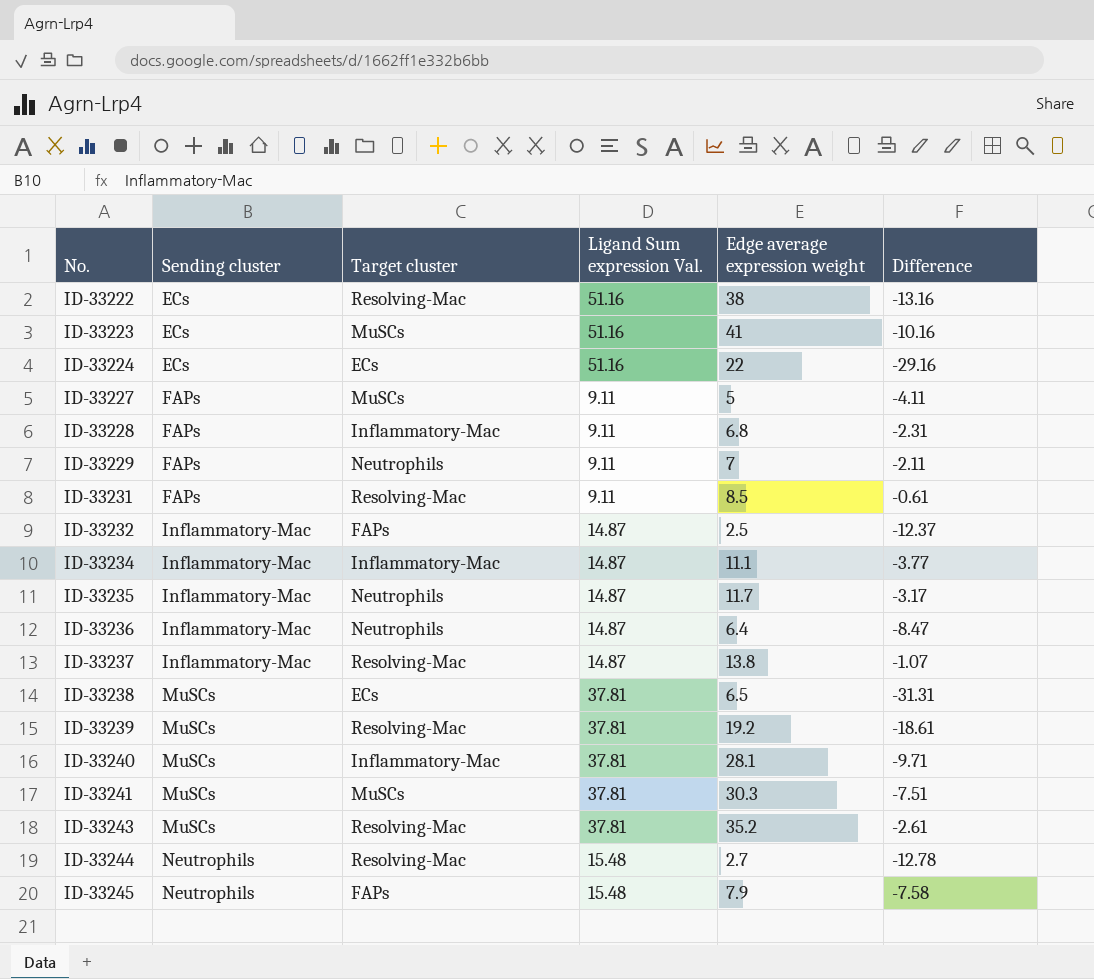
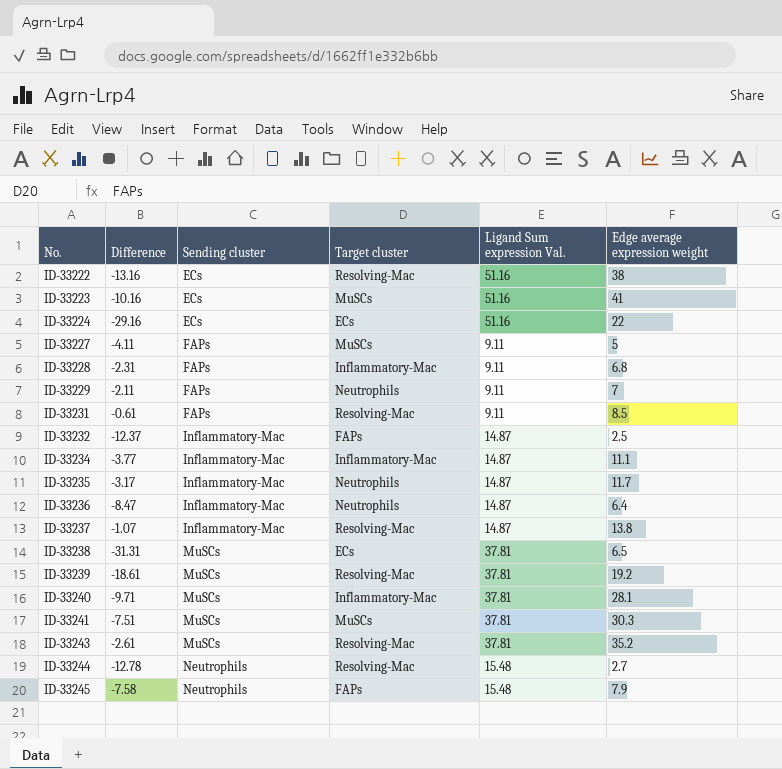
column Difference | position: 6 -> 2

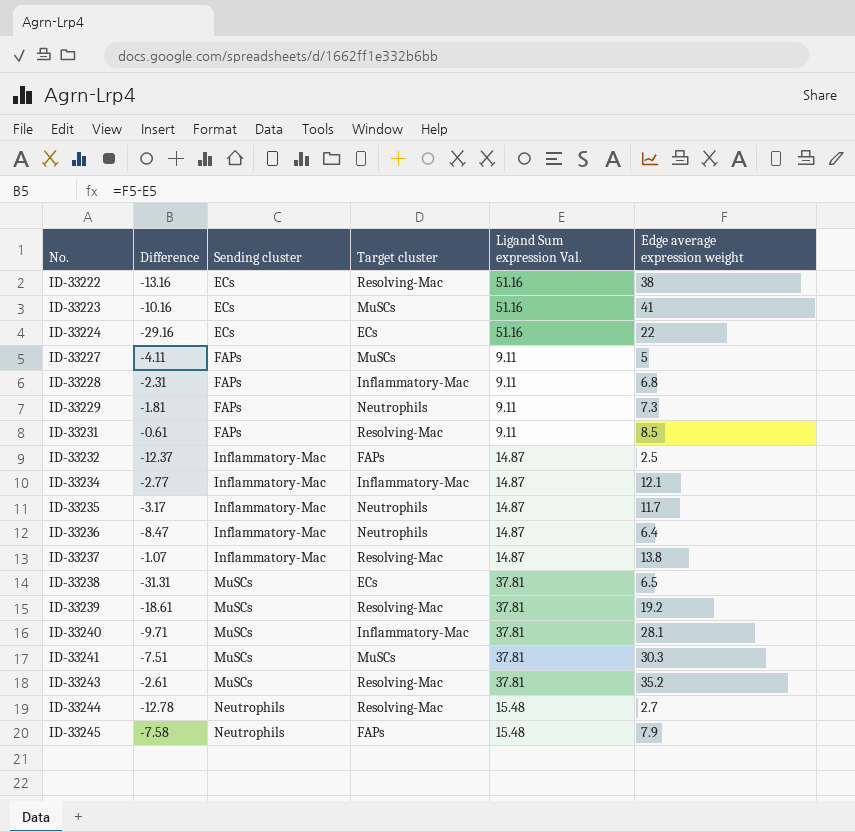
ID-33229 | Difference: -2.11 -> -1.81
ID-33229 | Edge average expression weight: 7 -> 7.3
ID-33234 | Difference: -3.77 -> -2.77
ID-33234 | Edge average expression weight: 11.1 -> 12.1

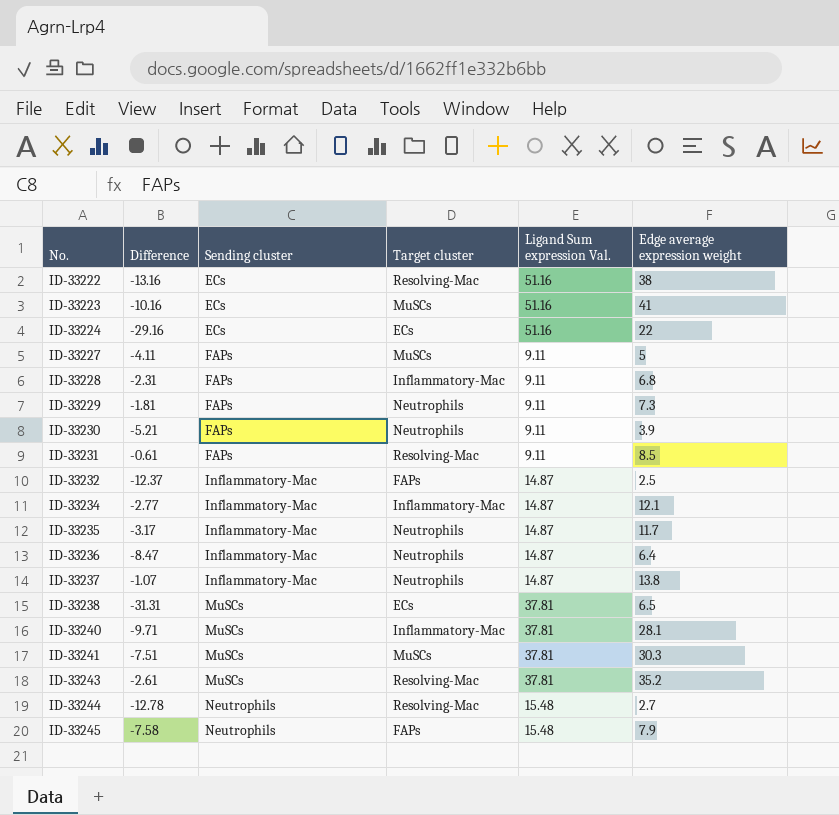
row ID-33239: -18.61 | MuSCs | Resolving-Mac | 37.81 | 19.2 -> none
row ID-33230: none -> -5.21 | FAPs | Neutrophils | 9.11 | 3.9
ID-33237 | Target cluster: Resolving-Mac -> Neutrophils

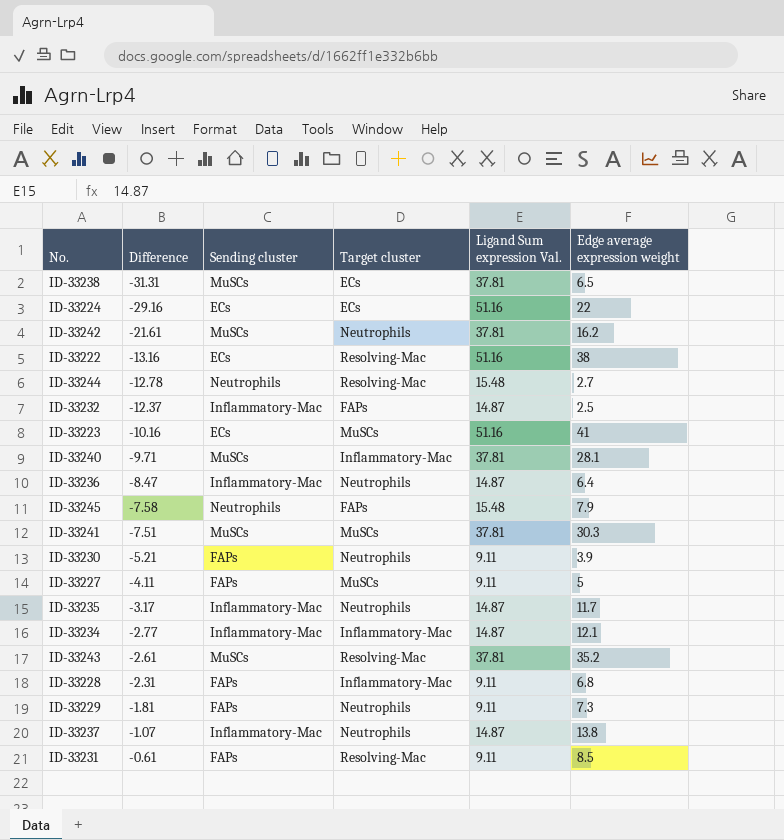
row order: No. ascending -> Difference ascending
row ID-33242: none -> -21.61 | MuSCs | Neutrophils | 37.81 | 16.2

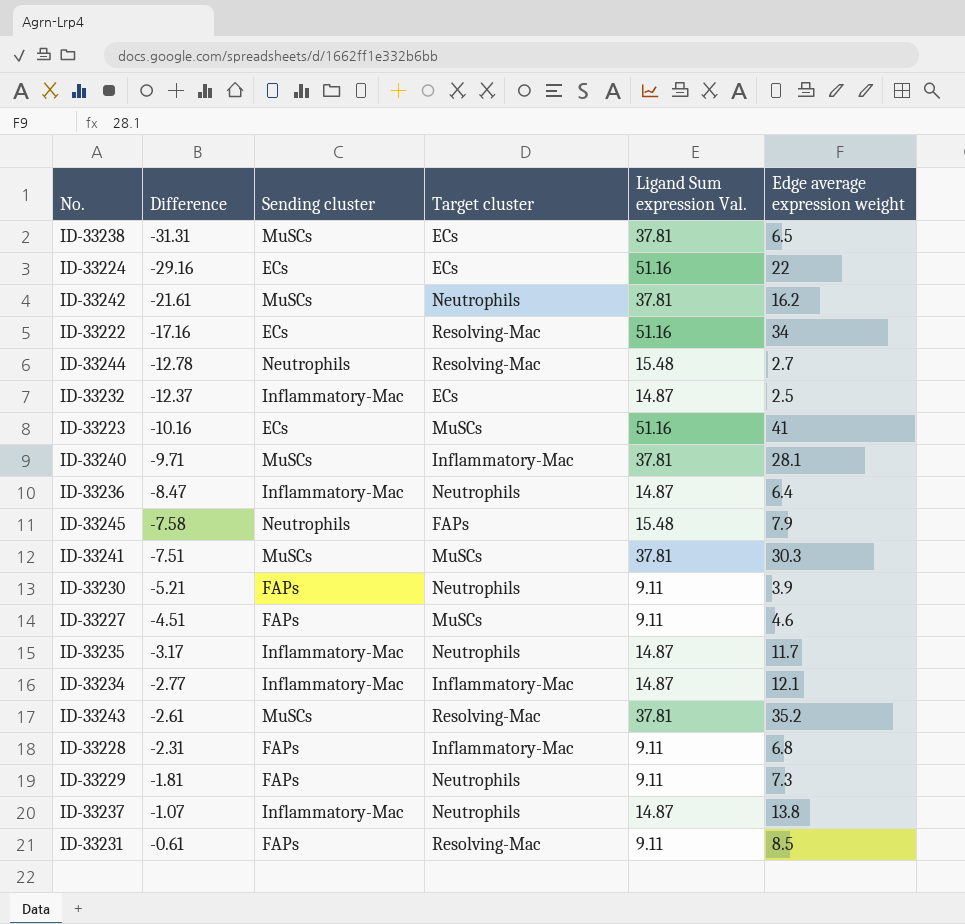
ID-33222 | Difference: -13.16 -> -17.16
ID-33222 | Edge average expression weight: 38 -> 34
ID-33232 | Target cluster: FAPs -> ECs
ID-33227 | Difference: -4.11 -> -4.51
ID-33227 | Edge average expression weight: 5 -> 4.6

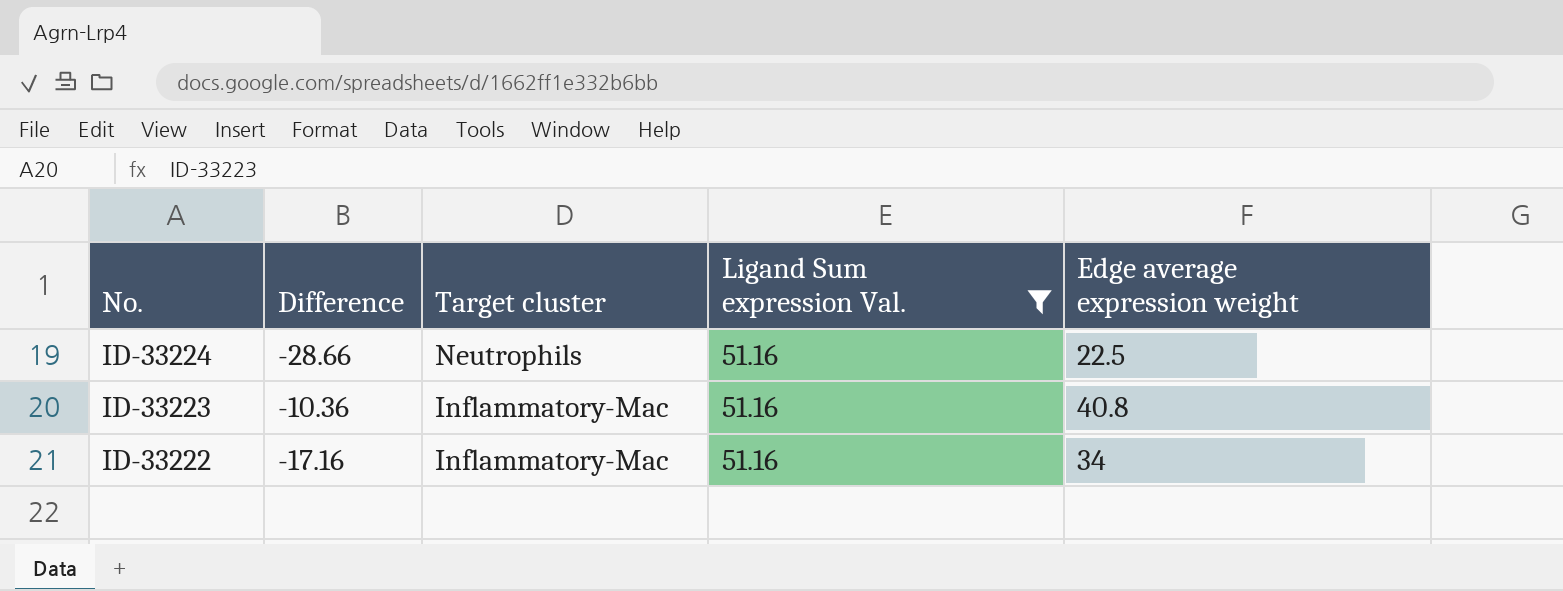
filter: none -> Ligand Sum expression Val. = 51.16
row order: Difference ascending -> No. descending
column Sending cluster | position: 3 -> none
ID-33224 | Difference: -29.16 -> -28.66
ID-33224 | Target cluster: ECs -> Neutrophils
ID-33224 | Edge average expression weight: 22 -> 22.5
ID-33223 | Difference: -10.16 -> -10.36
ID-33223 | Target cluster: MuSCs -> Inflammatory-Mac
ID-33223 | Edge average expression weight: 41 -> 40.8
ID-33222 | Target cluster: Resolving-Mac -> Inflammatory-Mac

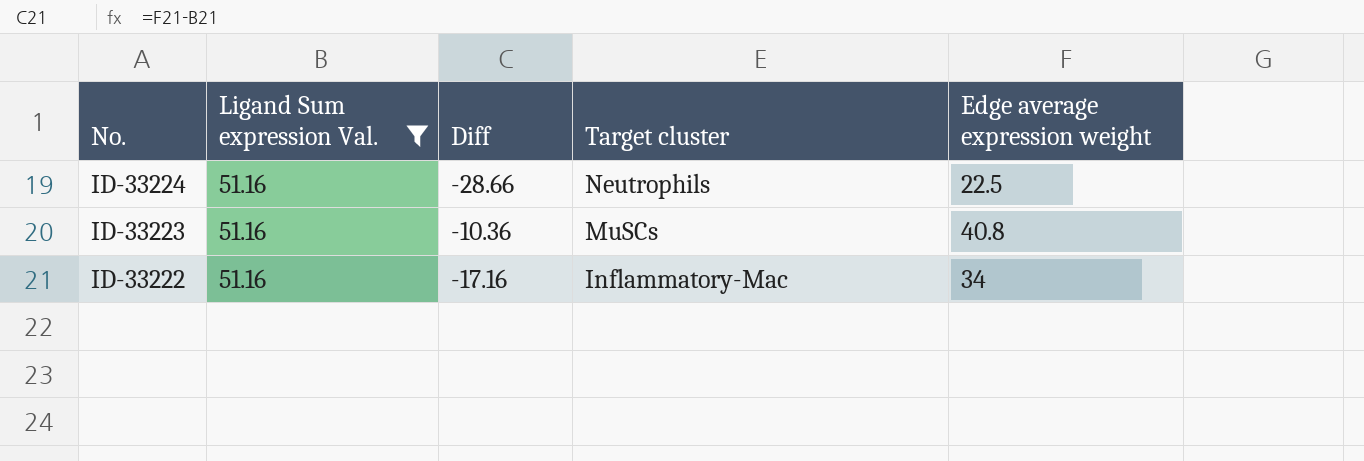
column Ligand Sum expression Val. | position: 4 -> 2
column name: Difference -> Diff
ID-33223 | Target cluster: Inflammatory-Mac -> MuSCs

